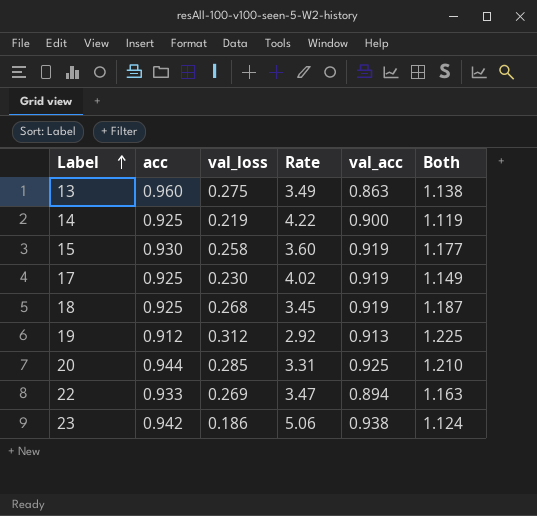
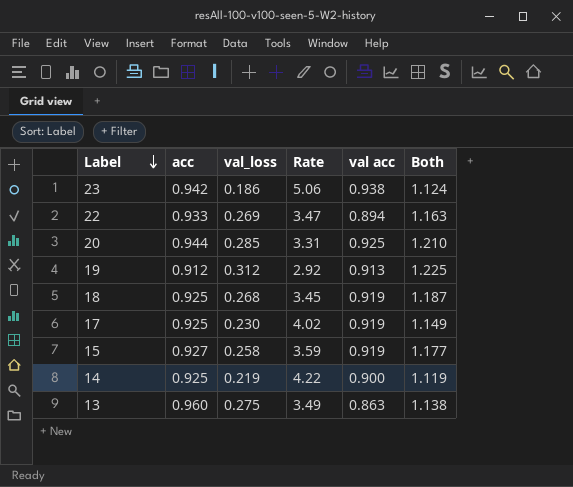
row order: Label ascending -> Label descending
column name: val_acc -> val acc
15 | acc: 0.930 -> 0.927
15 | Rate: 3.60 -> 3.59

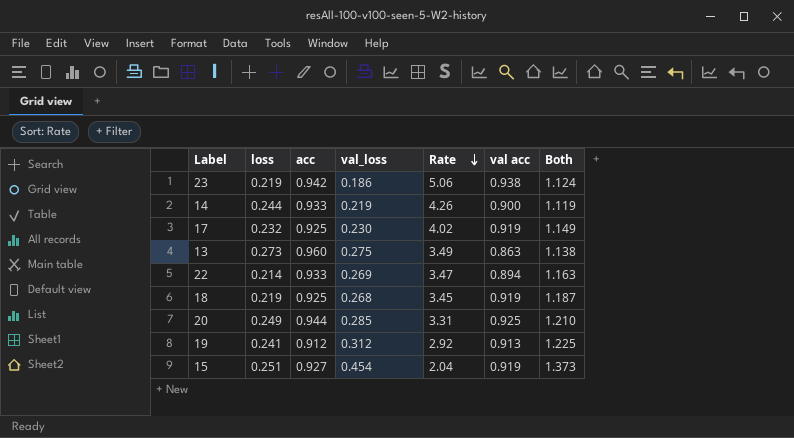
row order: Label descending -> Rate descending
column loss | position: none -> 2
14 | acc: 0.925 -> 0.933
14 | Rate: 4.22 -> 4.26
15 | val_loss: 0.258 -> 0.454
15 | Rate: 3.59 -> 2.04
15 | Both: 1.177 -> 1.373

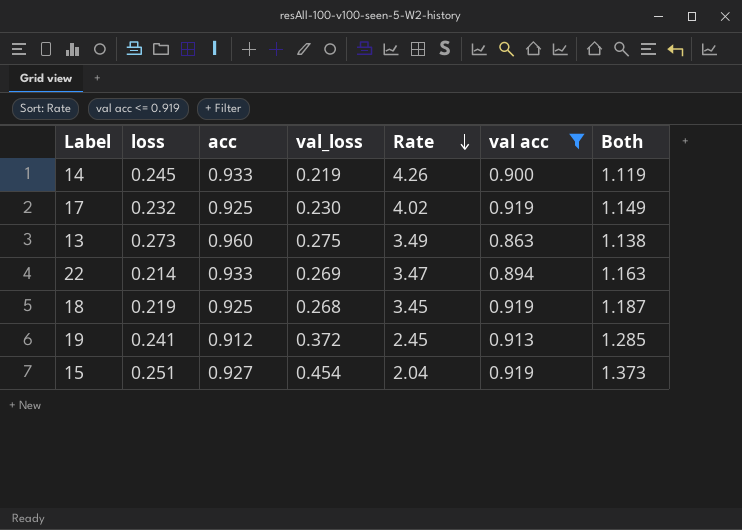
filter: none -> val acc <= 0.919
14 | loss: 0.244 -> 0.245
19 | val_loss: 0.312 -> 0.372
19 | Rate: 2.92 -> 2.45
19 | Both: 1.225 -> 1.285

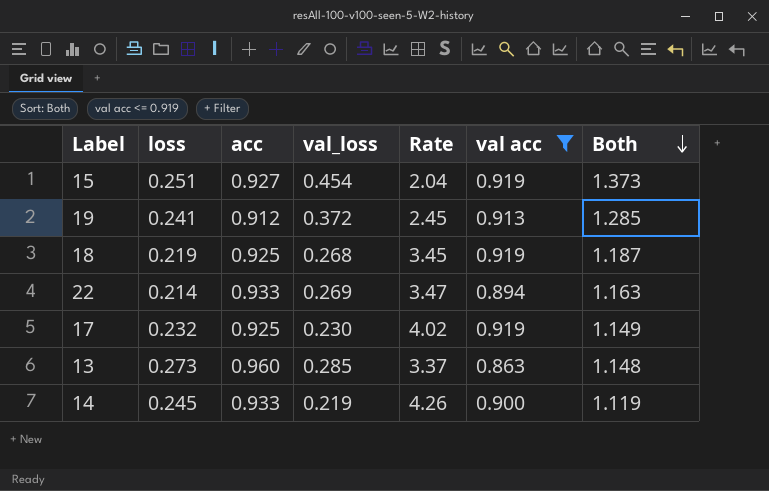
row order: Rate descending -> Both descending
13 | val_loss: 0.275 -> 0.285
13 | Rate: 3.49 -> 3.37
13 | Both: 1.138 -> 1.148

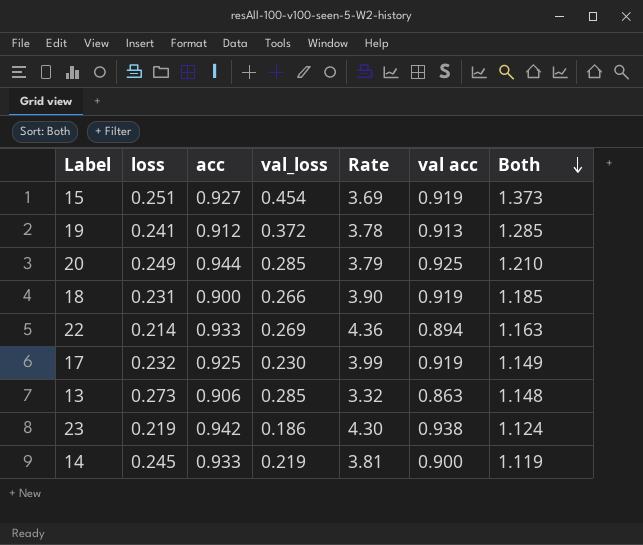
filter: val acc <= 0.919 -> none
column Rate | formula: [acc] / [val_loss] -> [acc] / [loss]
18 | loss: 0.219 -> 0.231
18 | acc: 0.925 -> 0.900
18 | val_loss: 0.268 -> 0.266
18 | Both: 1.187 -> 1.185
13 | acc: 0.960 -> 0.906

